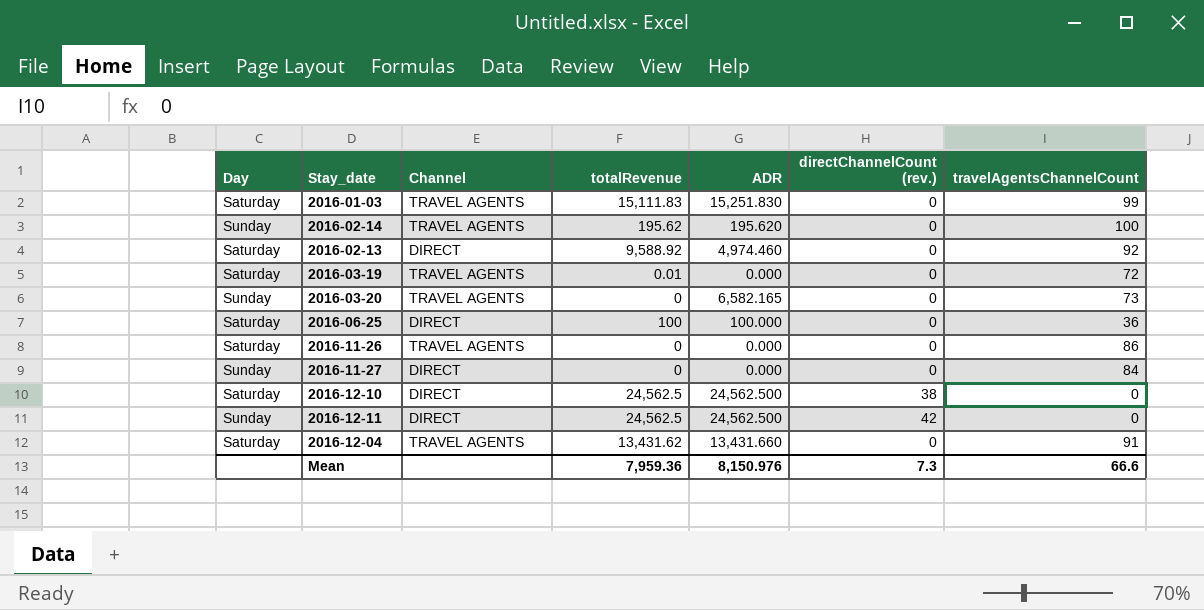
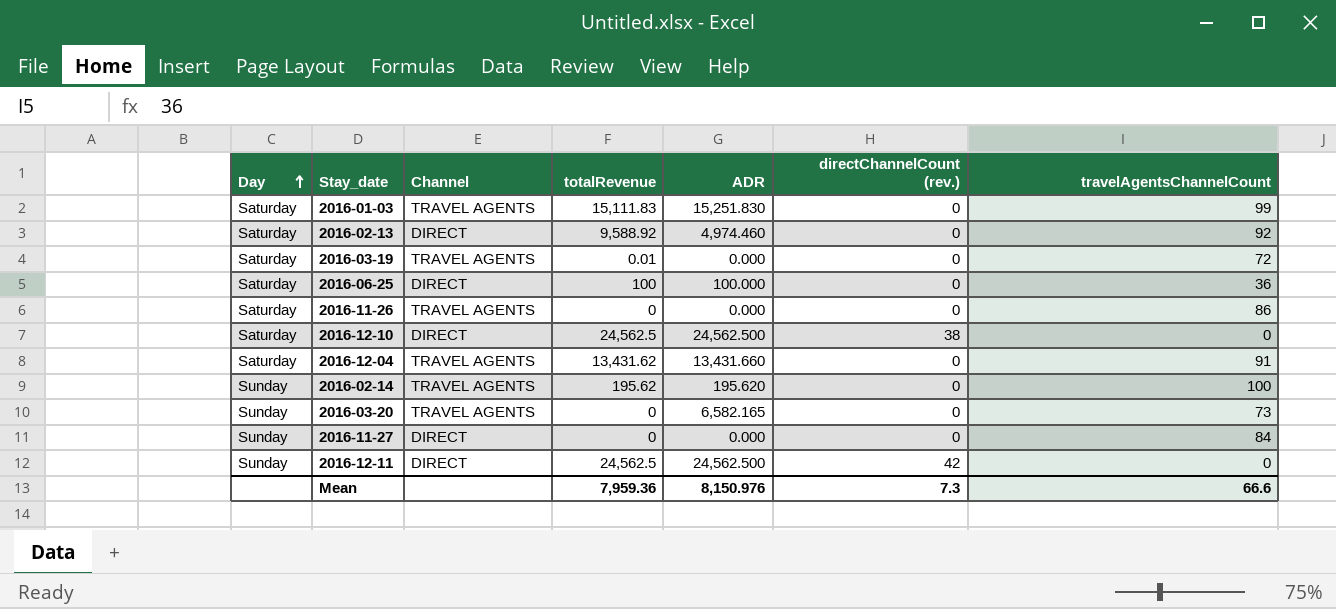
row order: none -> Day ascending

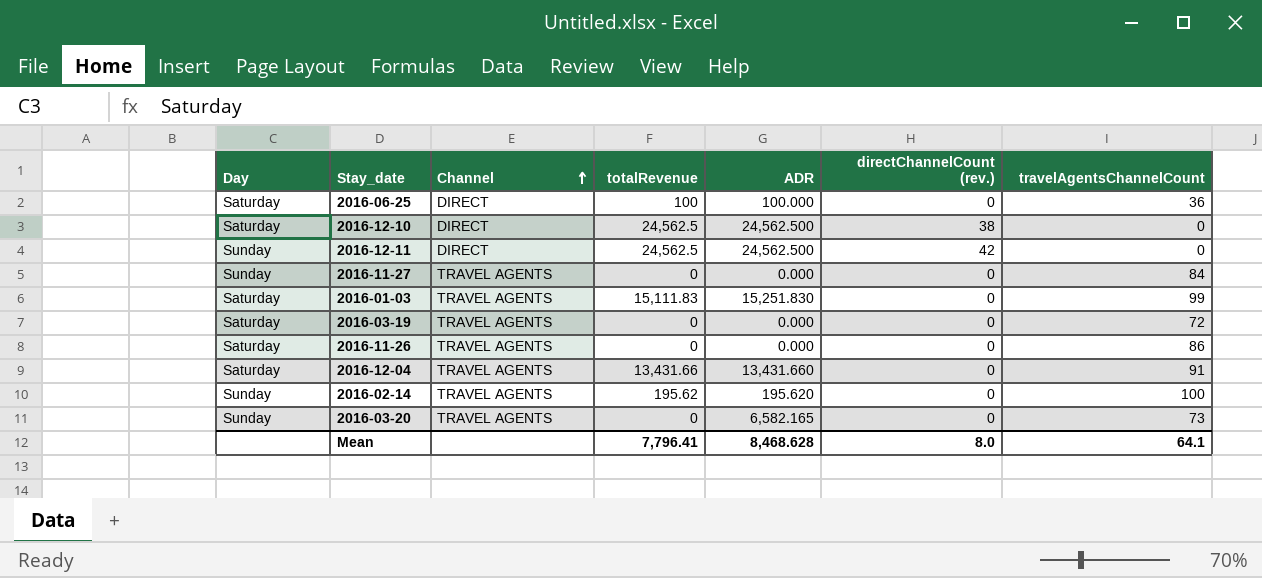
row order: Day ascending -> Channel ascending
row 2016-02-13: Saturday | DIRECT | 9,588.92 | 4,974.460 | 0 | 92 -> none
2016-11-27 | Channel: DIRECT -> TRAVEL AGENTS
2016-03-19 | totalRevenue: 0.01 -> 0
2016-12-04 | totalRevenue: 13,431.62 -> 13,431.66
Mean | totalRevenue: 7,959.36 -> 7,796.41
Mean | ADR: 8,150.976 -> 8,468.628
Mean | directChannelCount (rev.): 7.3 -> 8.0
Mean | travelAgentsChannelCount: 66.6 -> 64.1

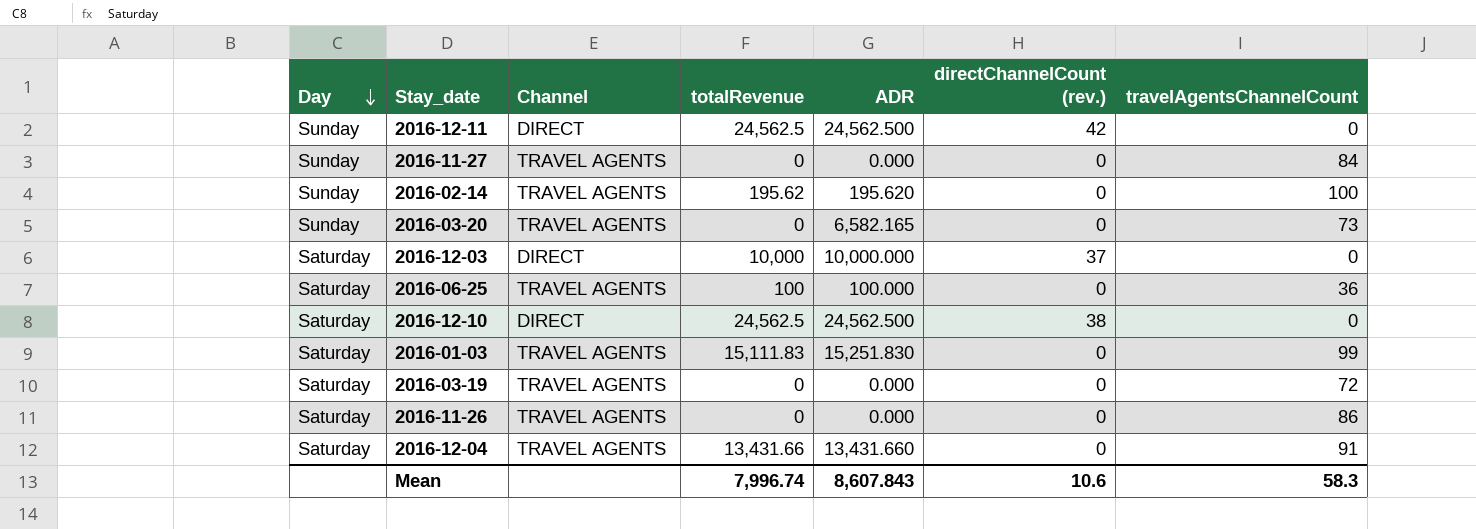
row order: Channel ascending -> Day descending
row 2016-12-03: none -> Saturday | DIRECT | 10,000 | 10,000.000 | 37 | 0
2016-06-25 | Channel: DIRECT -> TRAVEL AGENTS
Mean | totalRevenue: 7,796.41 -> 7,996.74
Mean | ADR: 8,468.628 -> 8,607.843
Mean | directChannelCount (rev.): 8.0 -> 10.6
Mean | travelAgentsChannelCount: 64.1 -> 58.3

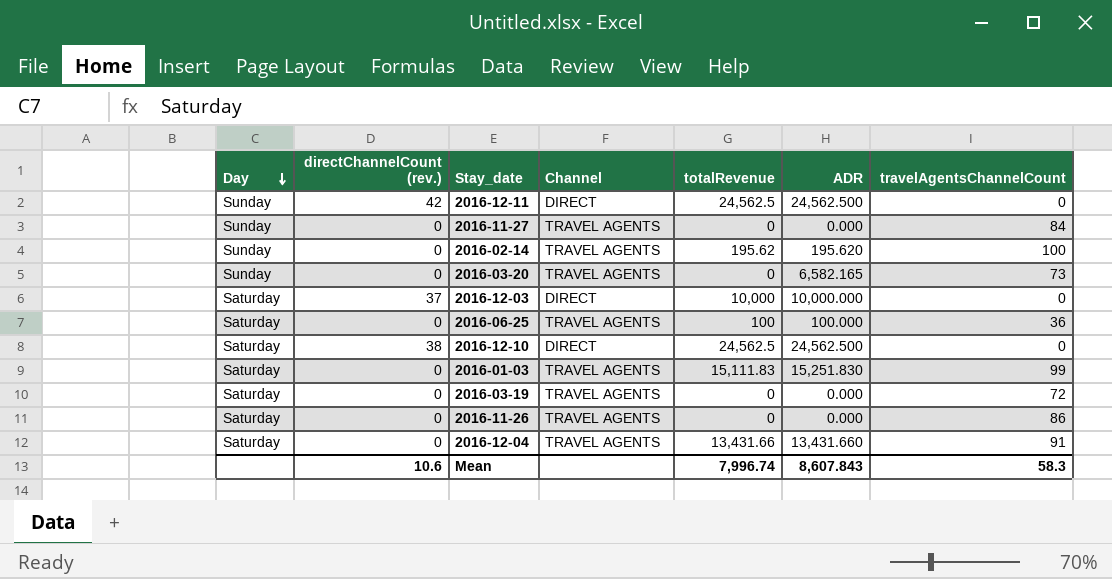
column directChannelCount (rev.) | position: 6 -> 2

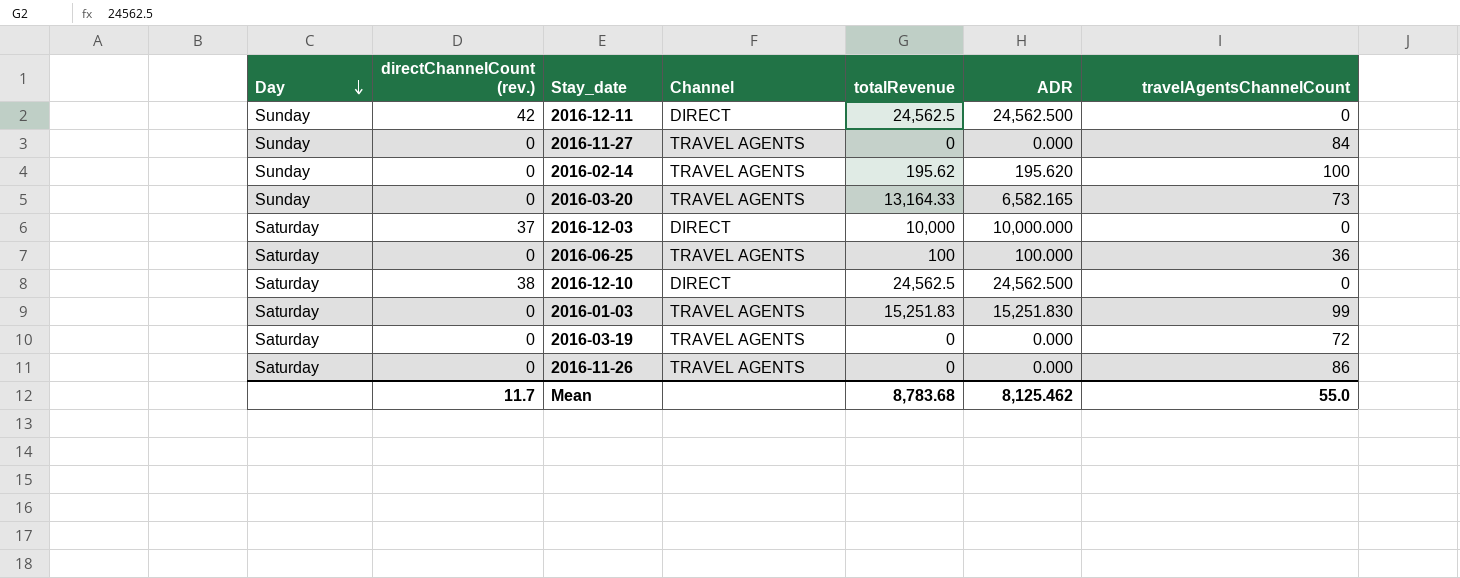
row 2016-12-04: Saturday | 0 | TRAVEL AGENTS | 13,431.66 | 13,431.660 | 91 -> none
2016-03-20 | totalRevenue: 0 -> 13,164.33
2016-01-03 | totalRevenue: 15,111.83 -> 15,251.83
Mean | directChannelCount (rev.): 10.6 -> 11.7
Mean | totalRevenue: 7,996.74 -> 8,783.68
Mean | ADR: 8,607.843 -> 8,125.462
Mean | travelAgentsChannelCount: 58.3 -> 55.0

